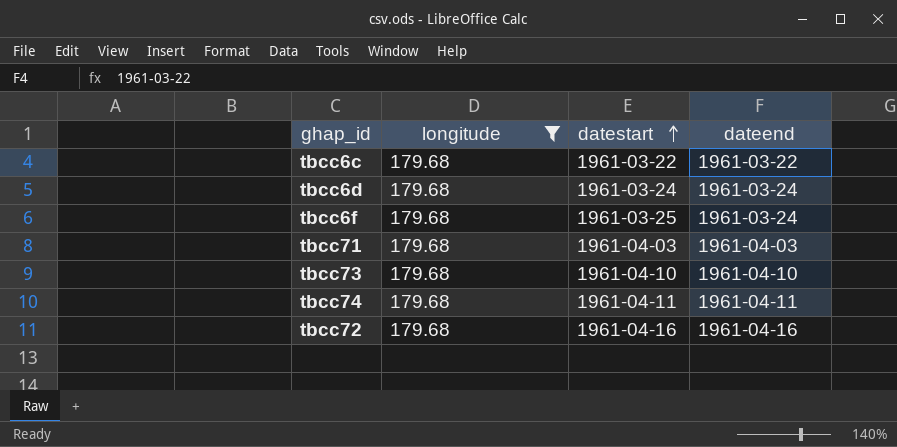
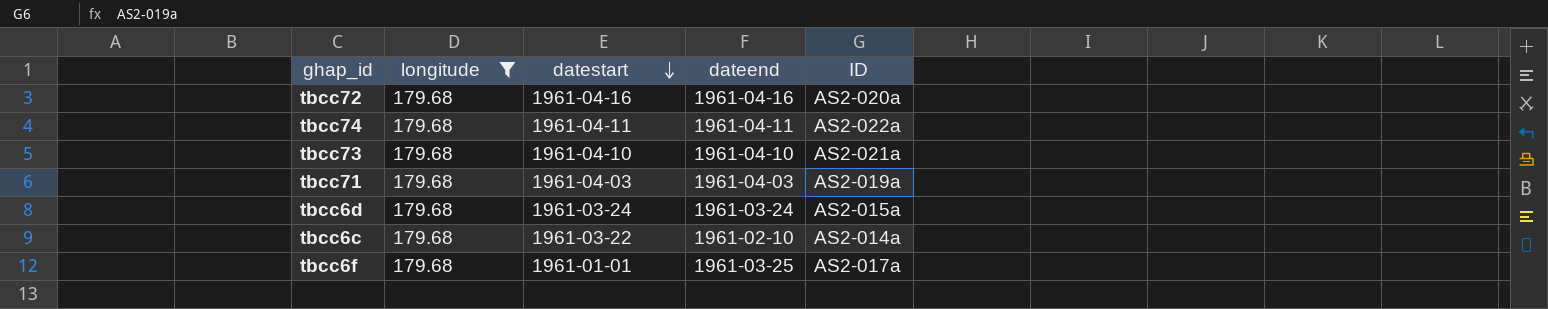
row order: datestart ascending -> datestart descending
column ID | position: none -> 5
tbcc6c | dateend: 1961-03-22 -> 1961-02-10
tbcc6f | datestart: 1961-03-25 -> 1961-01-01
tbcc6f | dateend: 1961-03-24 -> 1961-03-25

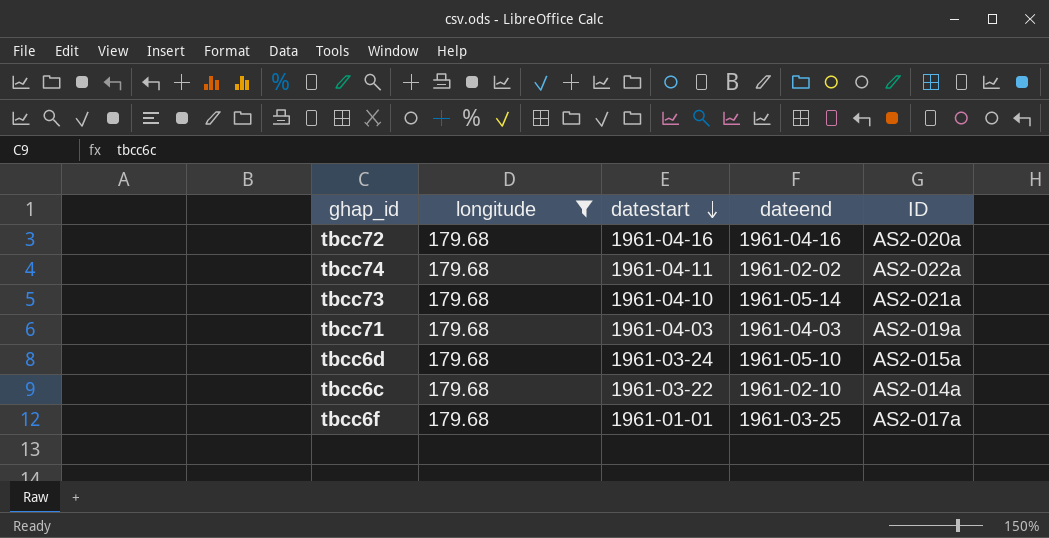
tbcc74 | dateend: 1961-04-11 -> 1961-02-02
tbcc73 | dateend: 1961-04-10 -> 1961-05-14
tbcc6d | dateend: 1961-03-24 -> 1961-05-10

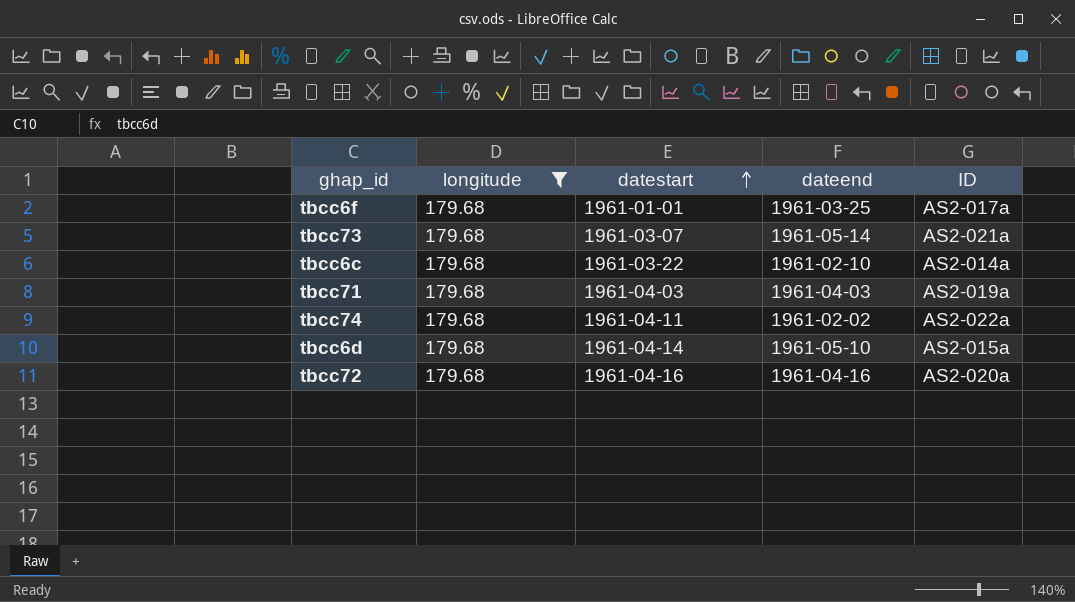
row order: datestart descending -> datestart ascending
tbcc73 | datestart: 1961-04-10 -> 1961-03-07
tbcc6d | datestart: 1961-03-24 -> 1961-04-14

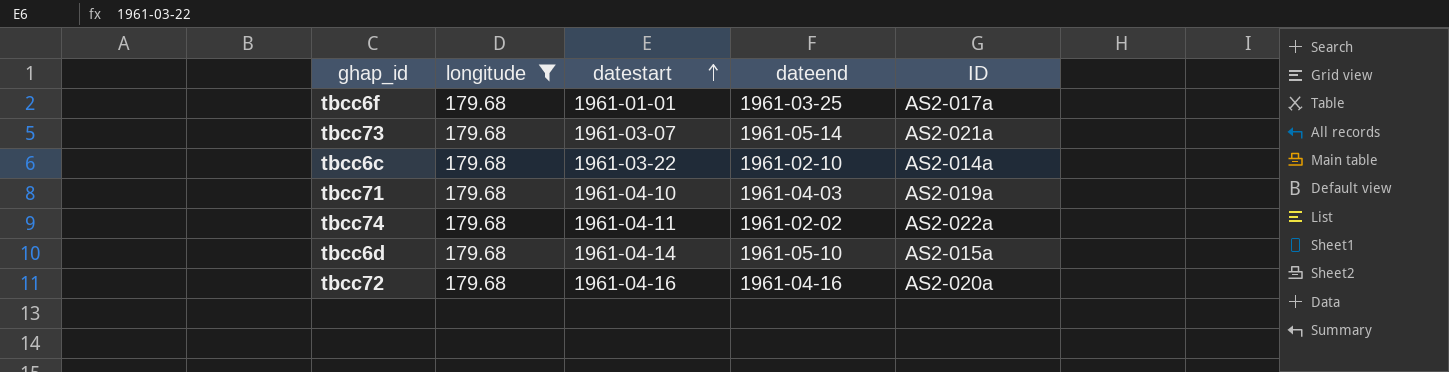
tbcc71 | datestart: 1961-04-03 -> 1961-04-10

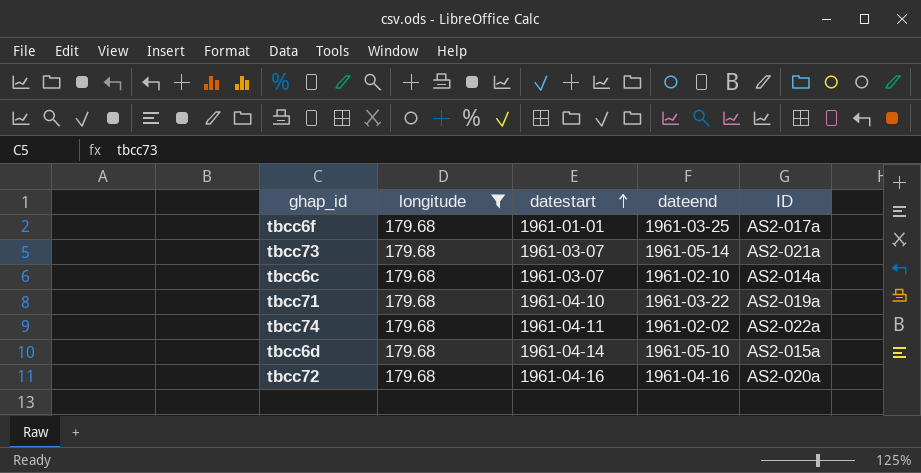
tbcc6c | datestart: 1961-03-22 -> 1961-03-07
tbcc71 | dateend: 1961-04-03 -> 1961-03-22

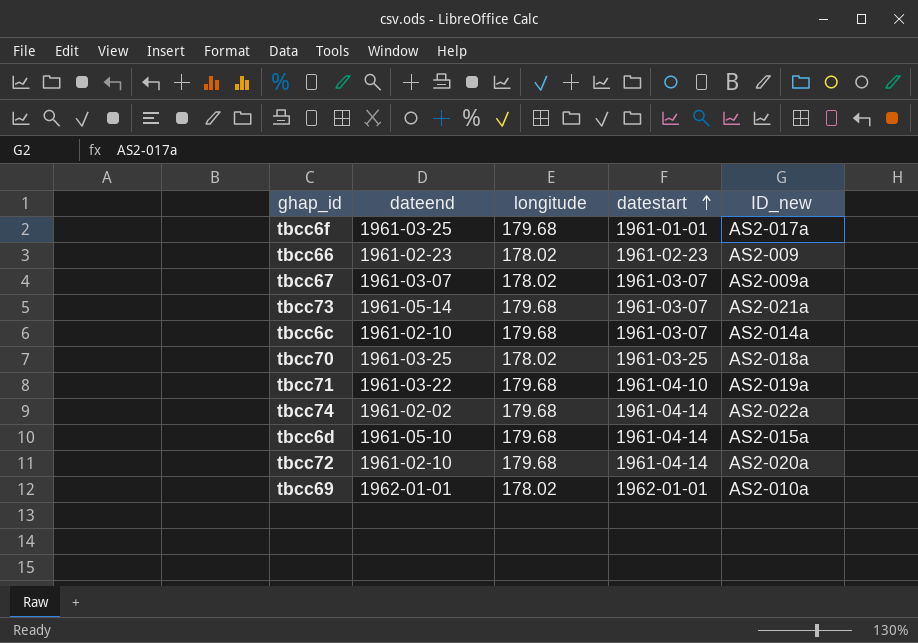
filter: longitude = 179.68 -> none
column dateend | position: 4 -> 2
column name: ID -> ID_new
tbcc74 | datestart: 1961-04-11 -> 1961-04-14
tbcc72 | dateend: 1961-04-16 -> 1961-02-10
tbcc72 | datestart: 1961-04-16 -> 1961-04-14

